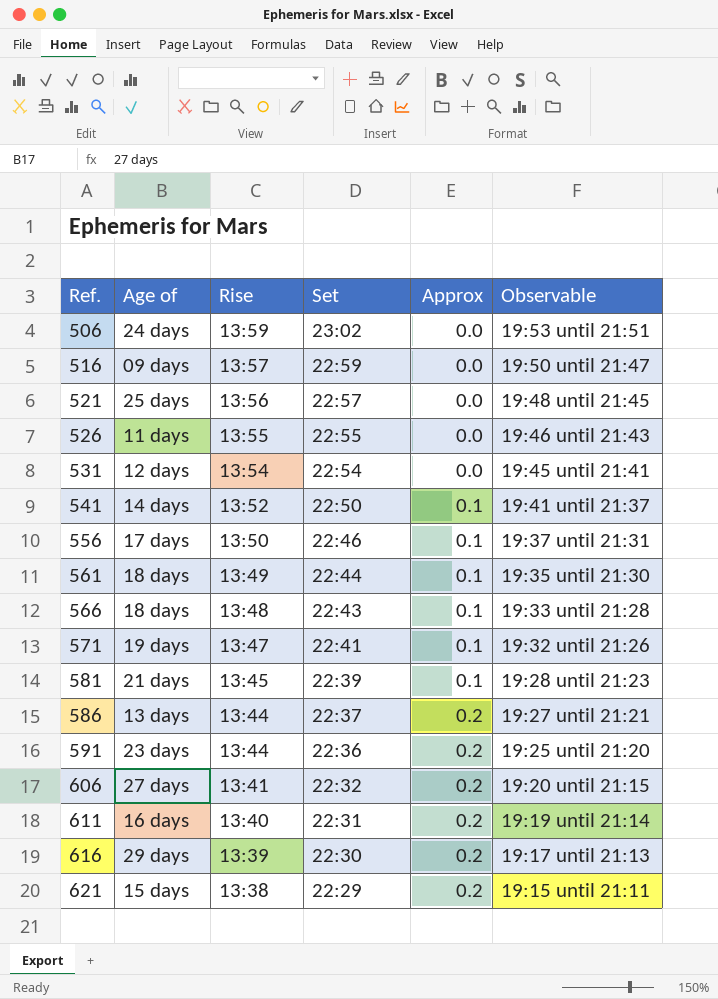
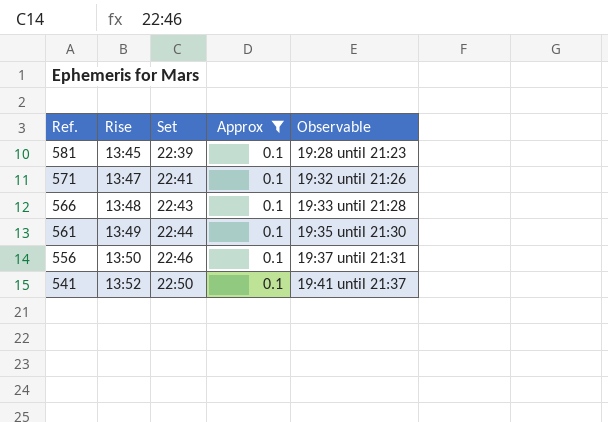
filter: none -> Approx = 0.1
row order: Ref. ascending -> Ref. descending
column Age of | position: 2 -> none

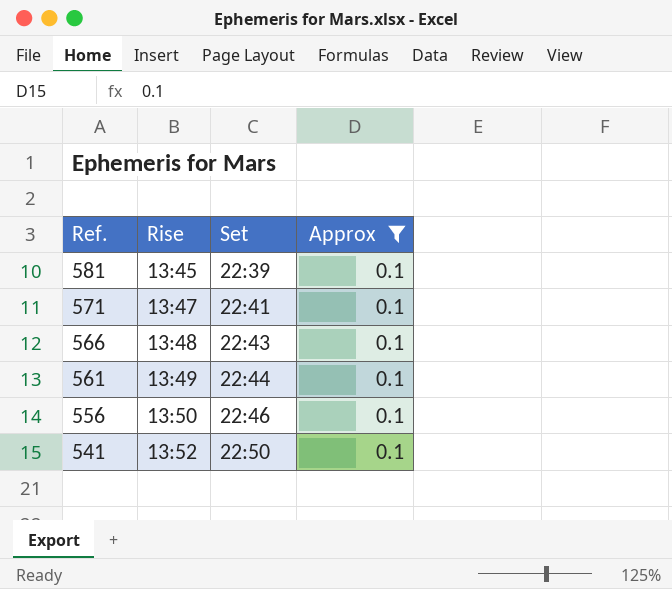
column Observable | position: 5 -> none

